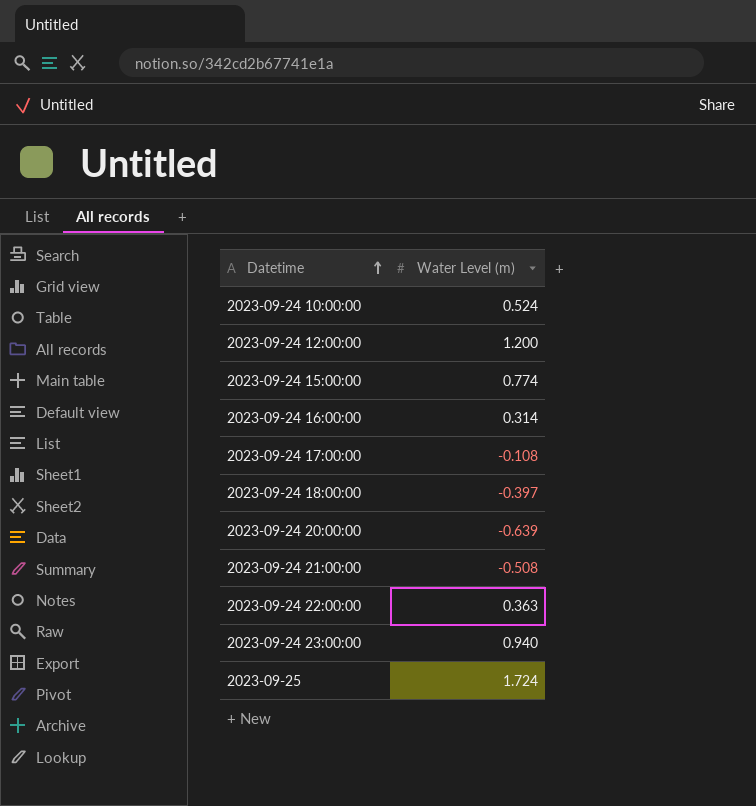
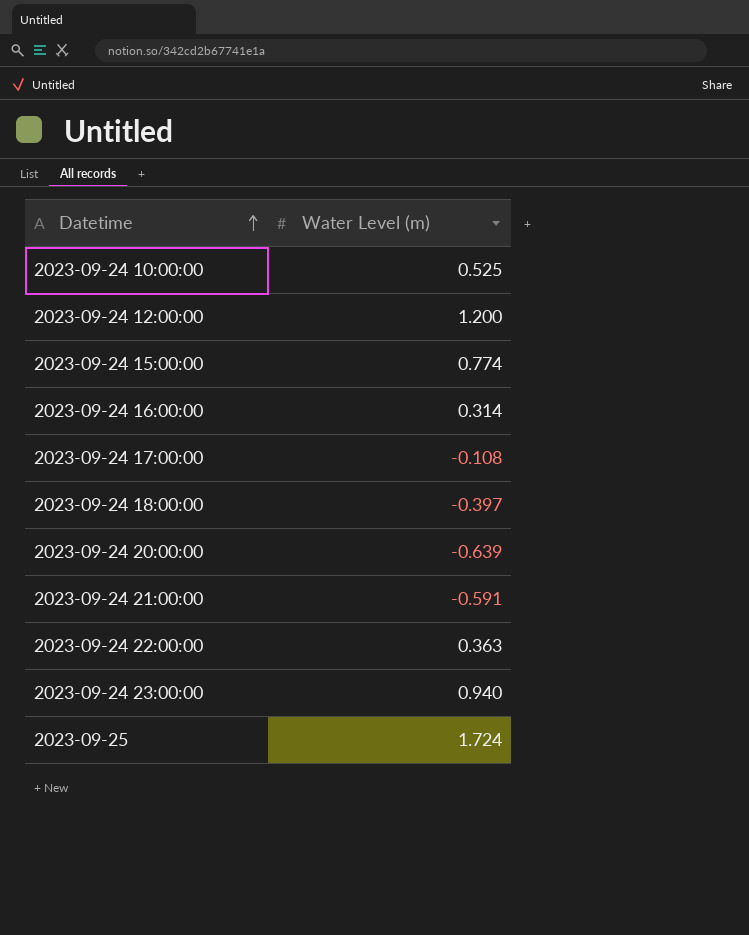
2023-09-24 10:00:00 | Water Level (m): 0.524 -> 0.525
2023-09-24 21:00:00 | Water Level (m): -0.508 -> -0.591

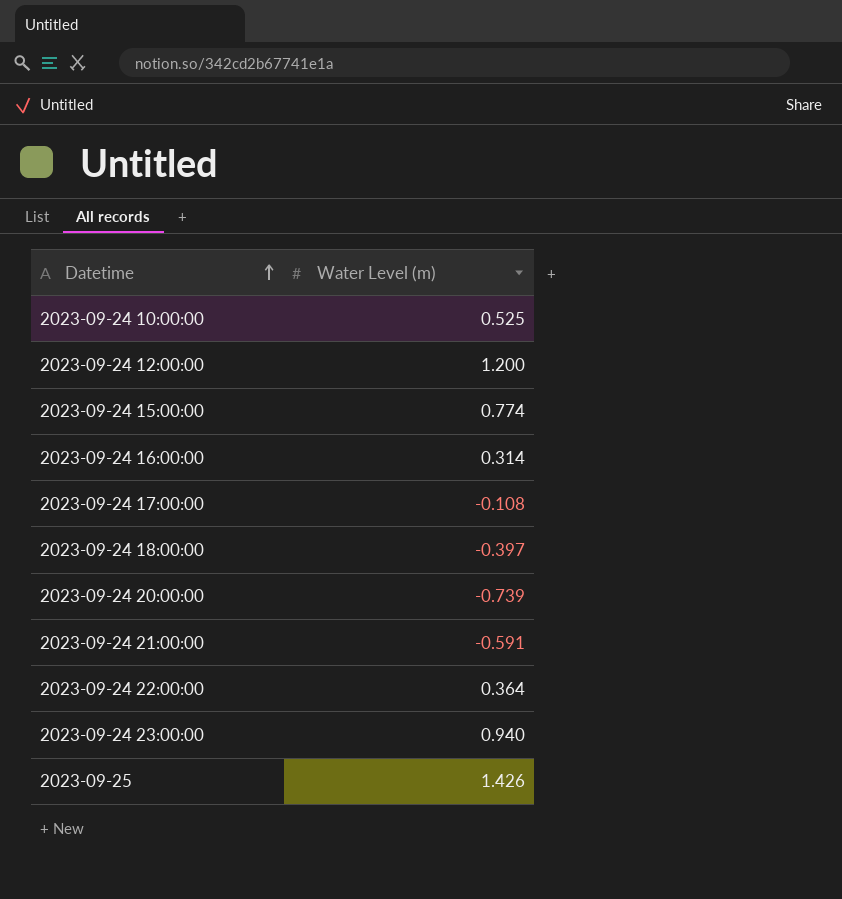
2023-09-24 20:00:00 | Water Level (m): -0.639 -> -0.739
2023-09-24 22:00:00 | Water Level (m): 0.363 -> 0.364
2023-09-25 | Water Level (m): 1.724 -> 1.426

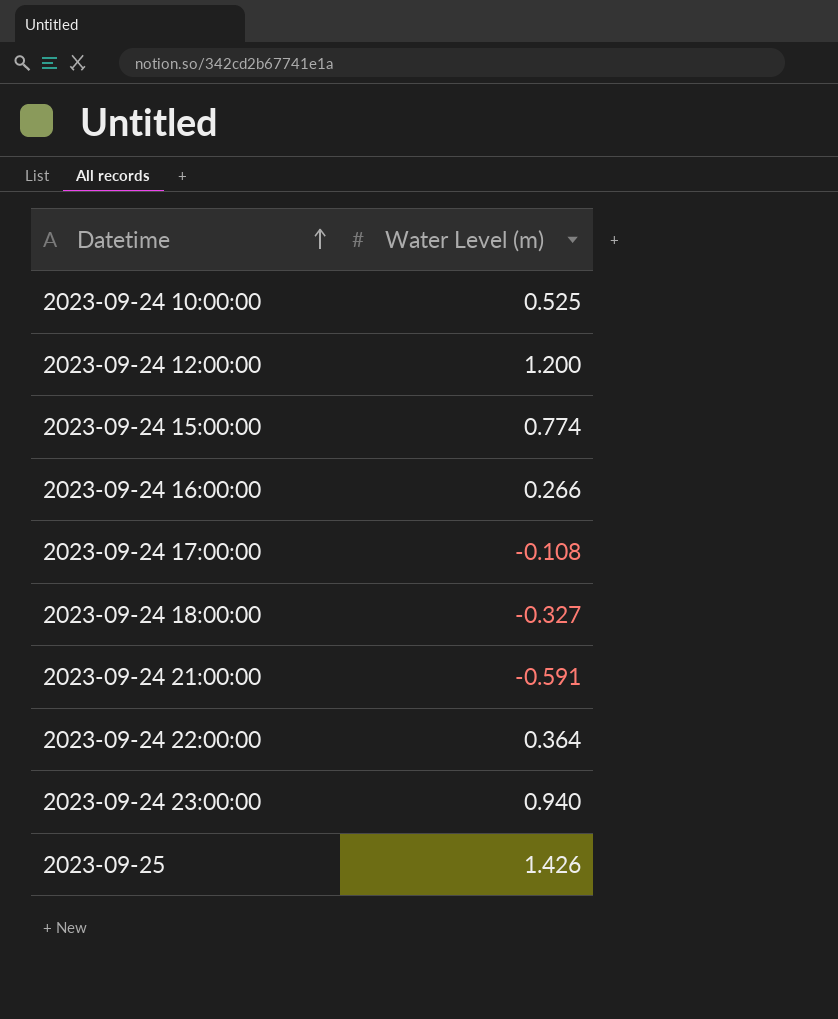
row 2023-09-24 20:00:00: -0.739 -> none
2023-09-24 16:00:00 | Water Level (m): 0.314 -> 0.266
2023-09-24 18:00:00 | Water Level (m): -0.397 -> -0.327

